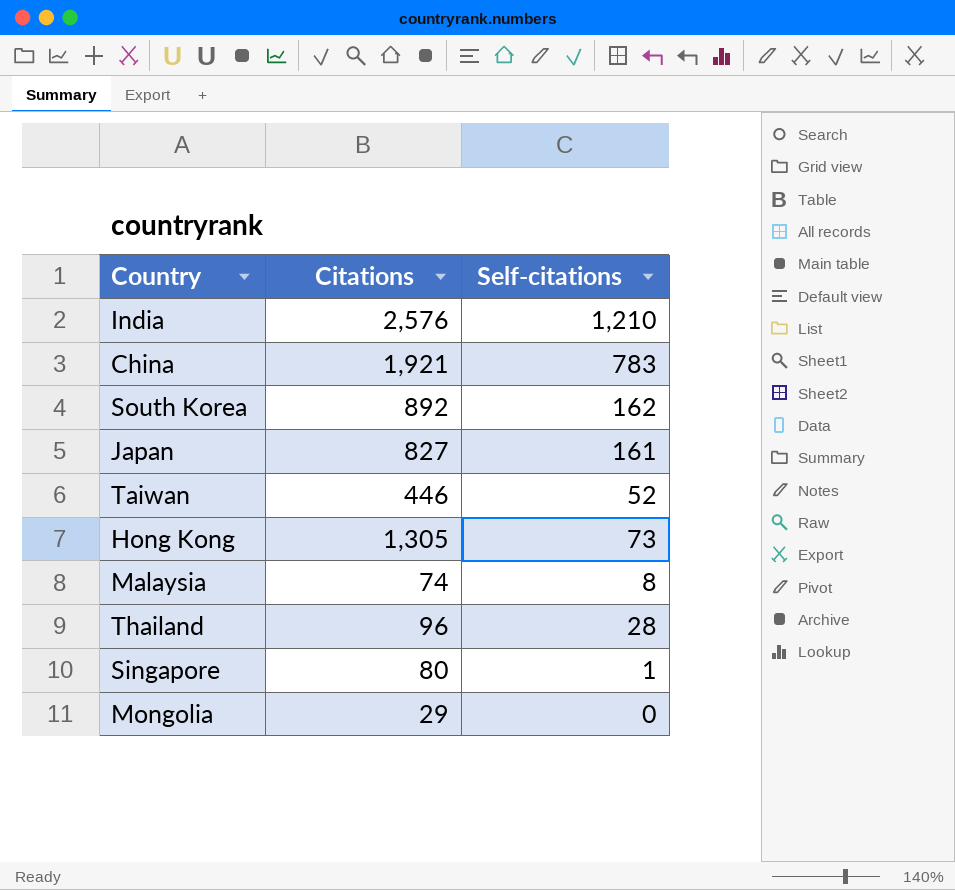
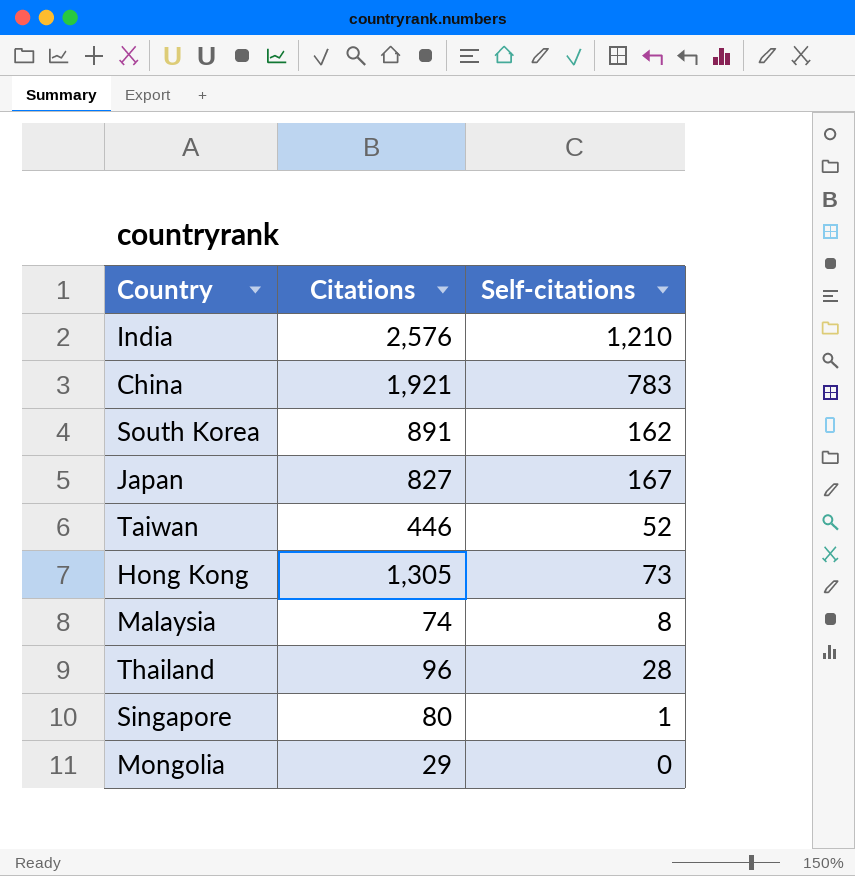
South Korea | Citations: 892 -> 891
Japan | Self-citations: 161 -> 167

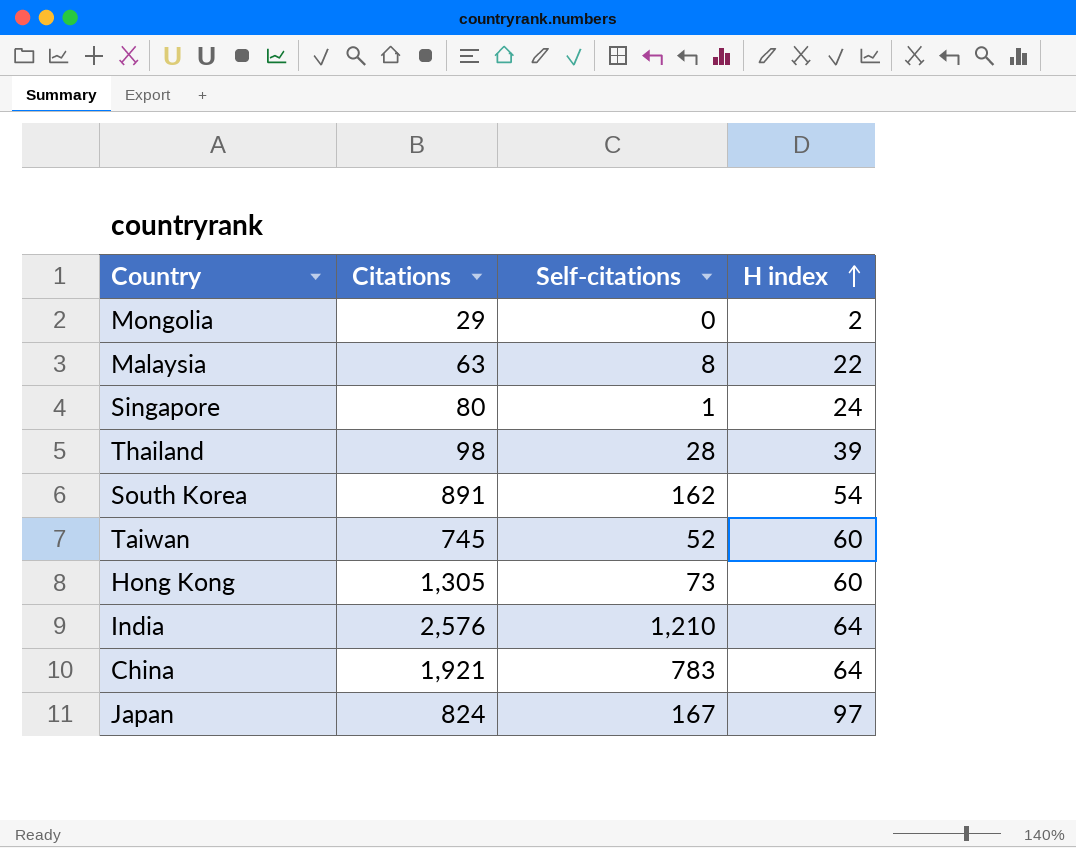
row order: none -> H index ascending
column H index | position: none -> 4
Malaysia | Citations: 74 -> 63
Thailand | Citations: 96 -> 98
Taiwan | Citations: 446 -> 745
Japan | Citations: 827 -> 824

